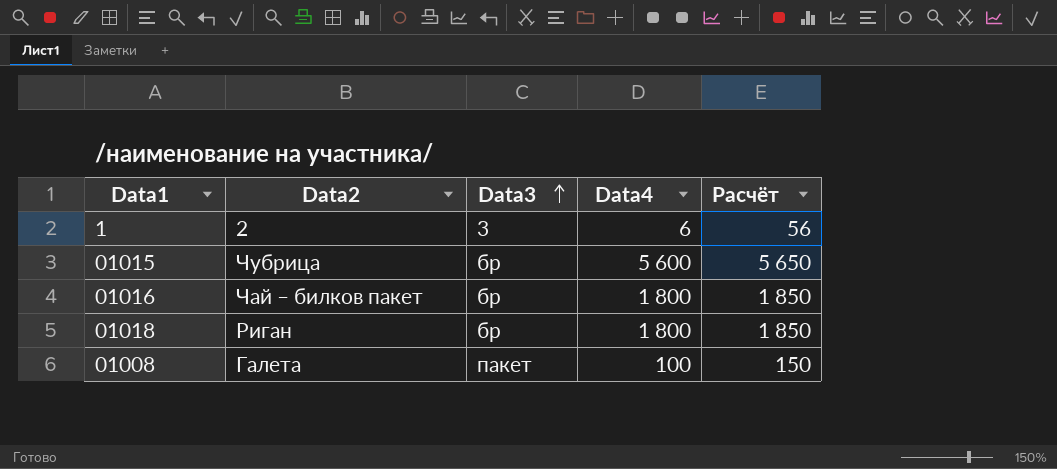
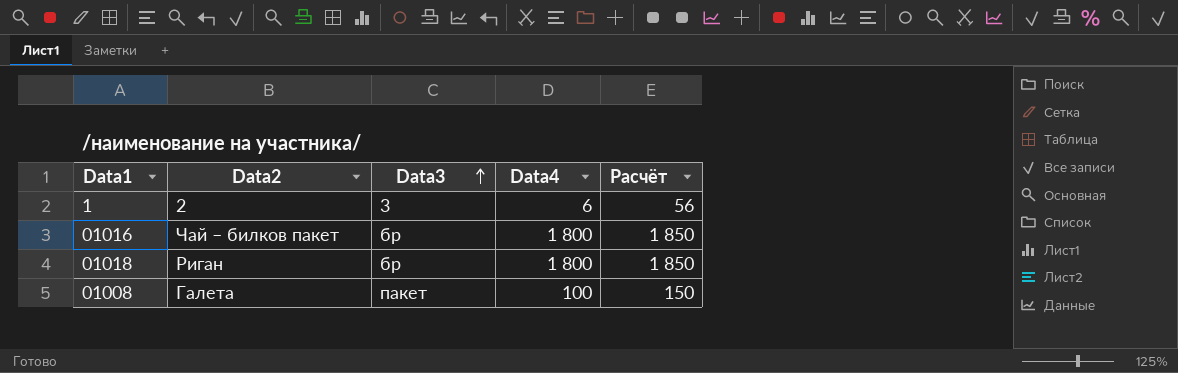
row 01015: Чубрица | бр | 5 600 | 5 650 -> none

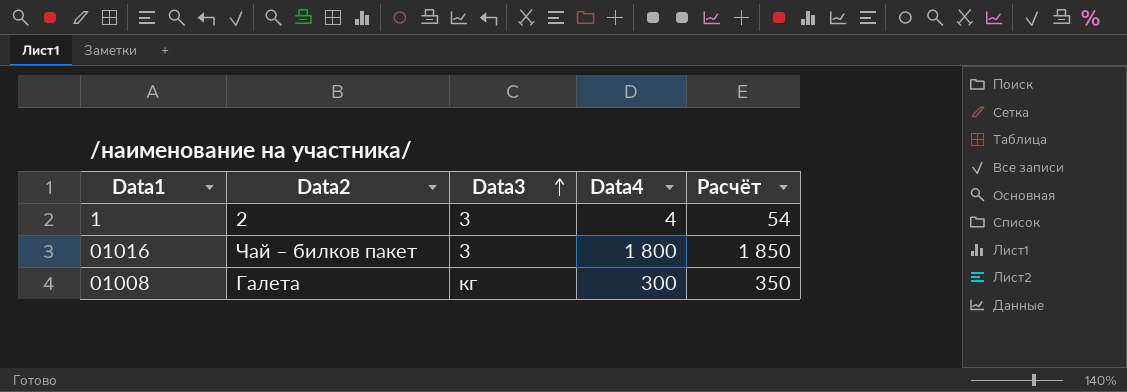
row 01018: Риган | бр | 1 800 | 1 850 -> none
1 | Data4: 6 -> 4
1 | Расчёт: 56 -> 54
01016 | Data3: бр -> 3
01008 | Data3: пакет -> кг
01008 | Data4: 100 -> 300
01008 | Расчёт: 150 -> 350

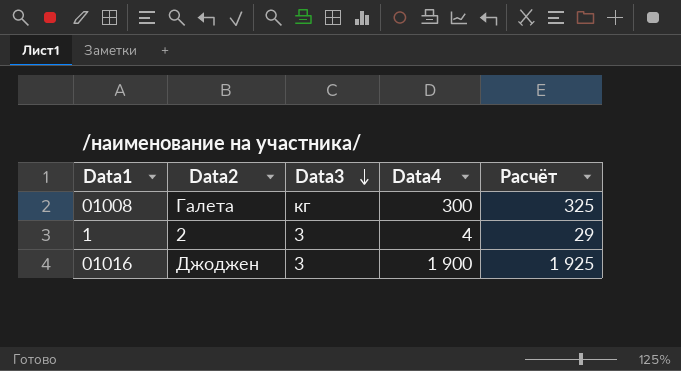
row order: Data3 ascending -> Data3 descending
column Расчёт | formula: [Data4] + 50 -> [Data4] + 25
01016 | Data2: Чай – билков пакет -> Джоджен
01016 | Data4: 1 800 -> 1 900

